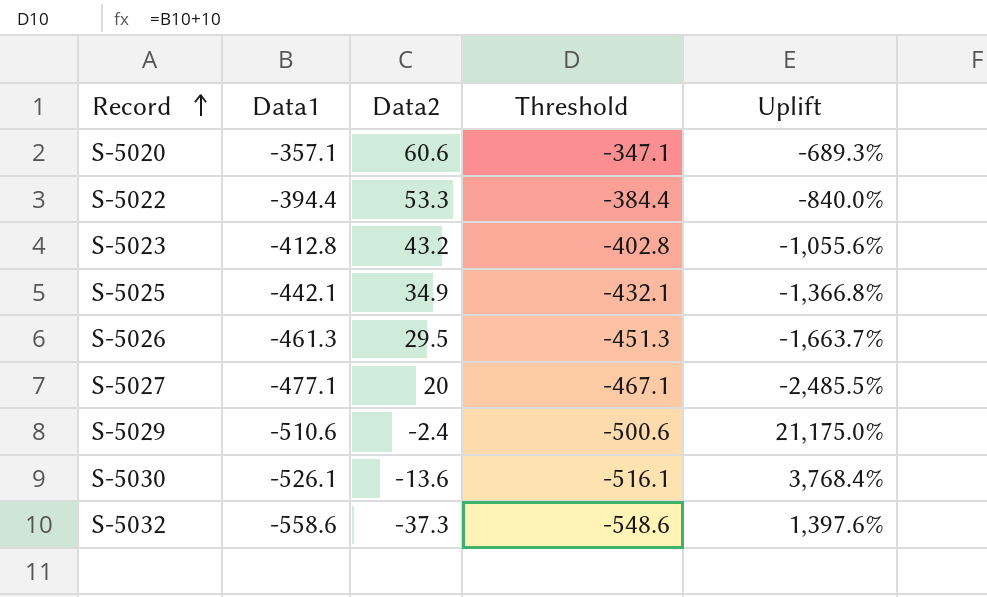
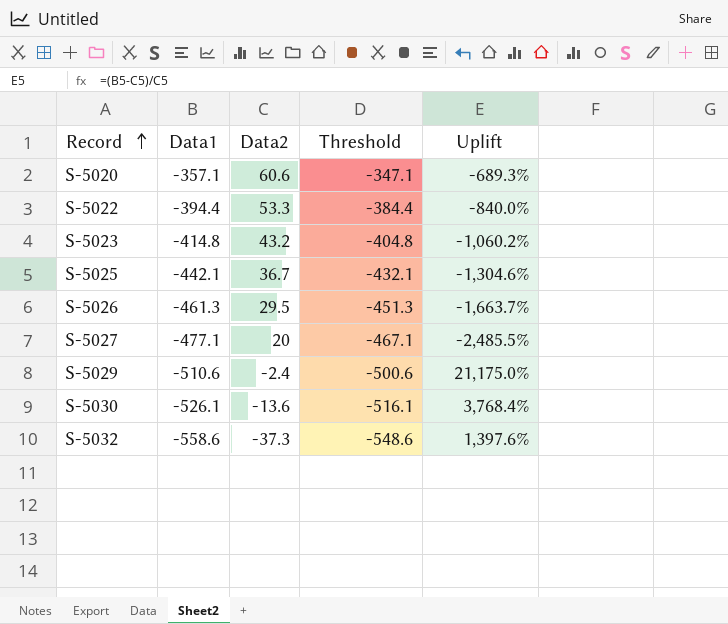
S-5023 | Data1: -412.8 -> -414.8
S-5023 | Threshold: -402.8 -> -404.8
S-5023 | Uplift: -1,055.6% -> -1,060.2%
S-5025 | Data2: 34.9 -> 36.7
S-5025 | Uplift: -1,366.8% -> -1,304.6%

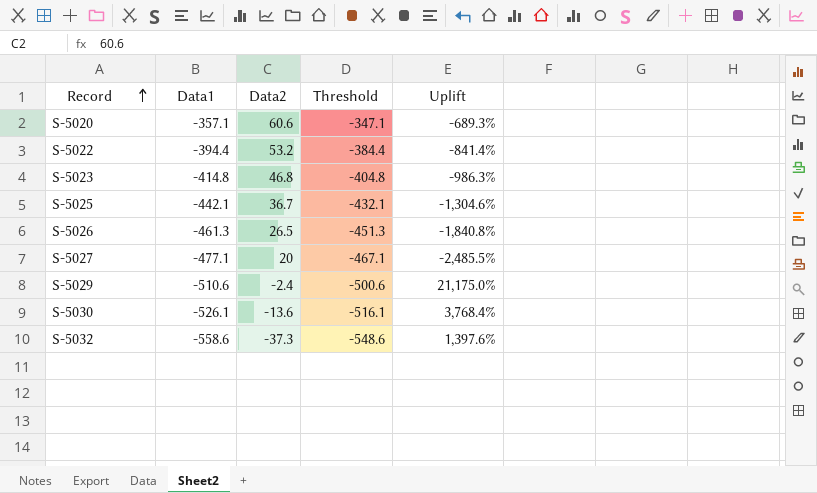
S-5022 | Data2: 53.3 -> 53.2
S-5022 | Uplift: -840.0% -> -841.4%
S-5023 | Data2: 43.2 -> 46.8
S-5023 | Uplift: -1,060.2% -> -986.3%
S-5026 | Data2: 29.5 -> 26.5
S-5026 | Uplift: -1,663.7% -> -1,840.8%

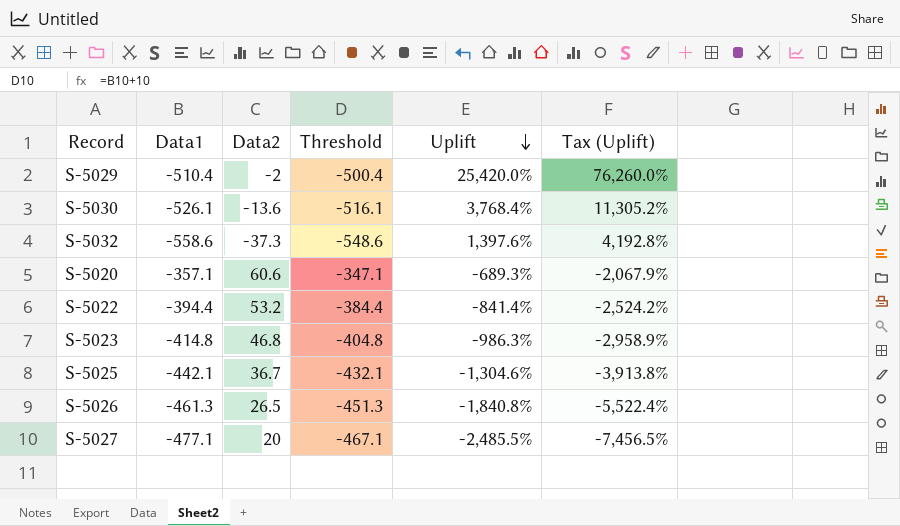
row order: Record ascending -> Uplift descending
column Tax (Uplift) | formula: none -> [Uplift] * 3
S-5029 | Data1: -510.6 -> -510.4
S-5029 | Data2: -2.4 -> -2
S-5029 | Threshold: -500.6 -> -500.4
S-5029 | Uplift: 21,175.0% -> 25,420.0%

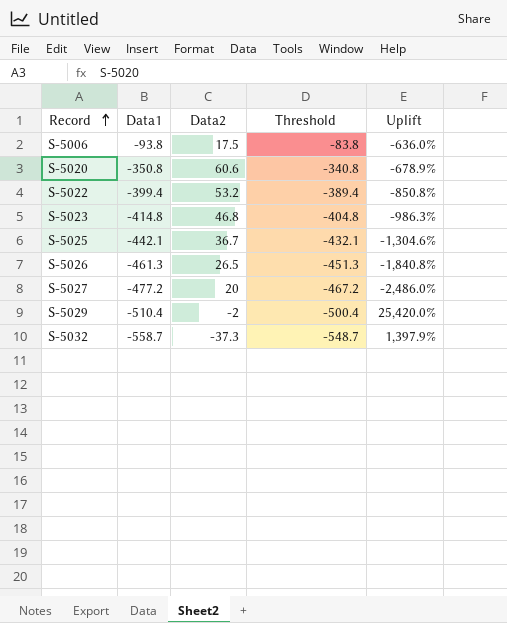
row order: Uplift descending -> Record ascending
column Tax (Uplift) | formula: [Uplift] * 3 -> none
row S-5030: -526.1 | -13.6 | -516.1 | 3,768.4% | 11,305.2% -> none
row S-5006: none -> -93.8 | 17.5 | -83.8 | -636.0%
S-5020 | Data1: -357.1 -> -350.8
S-5020 | Threshold: -347.1 -> -340.8
S-5020 | Uplift: -689.3% -> -678.9%
S-5022 | Data1: -394.4 -> -399.4
S-5022 | Threshold: -384.4 -> -389.4
S-5022 | Uplift: -841.4% -> -850.8%
S-5027 | Data1: -477.1 -> -477.2
S-5027 | Threshold: -467.1 -> -467.2
S-5027 | Uplift: -2,485.5% -> -2,486.0%
S-5032 | Data1: -558.6 -> -558.7
S-5032 | Threshold: -548.6 -> -548.7
S-5032 | Uplift: 1,397.6% -> 1,397.9%

